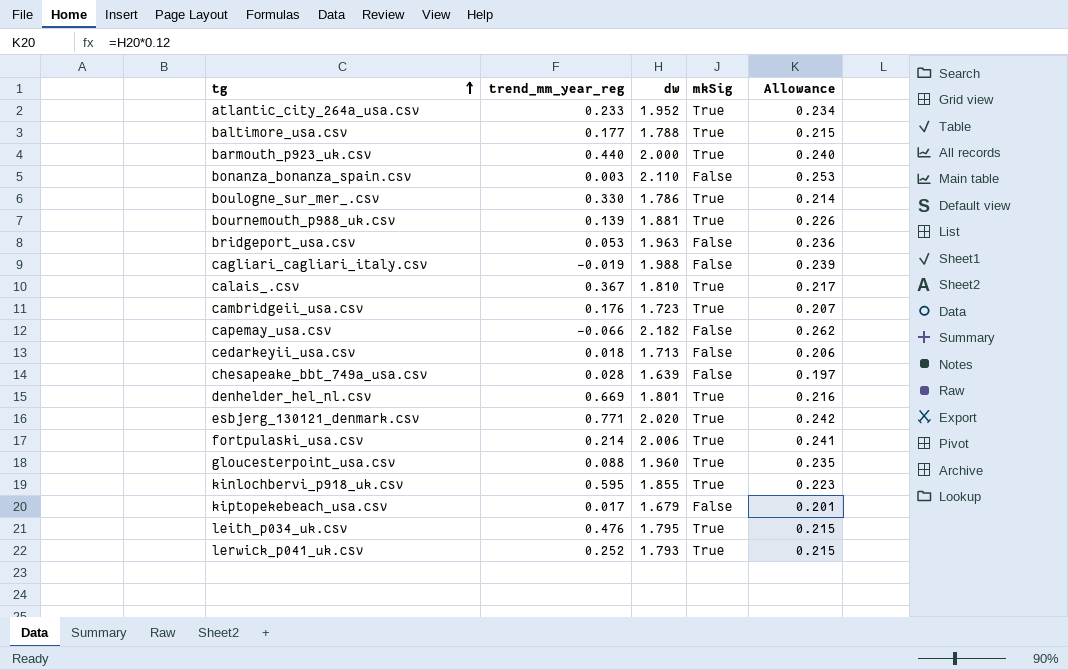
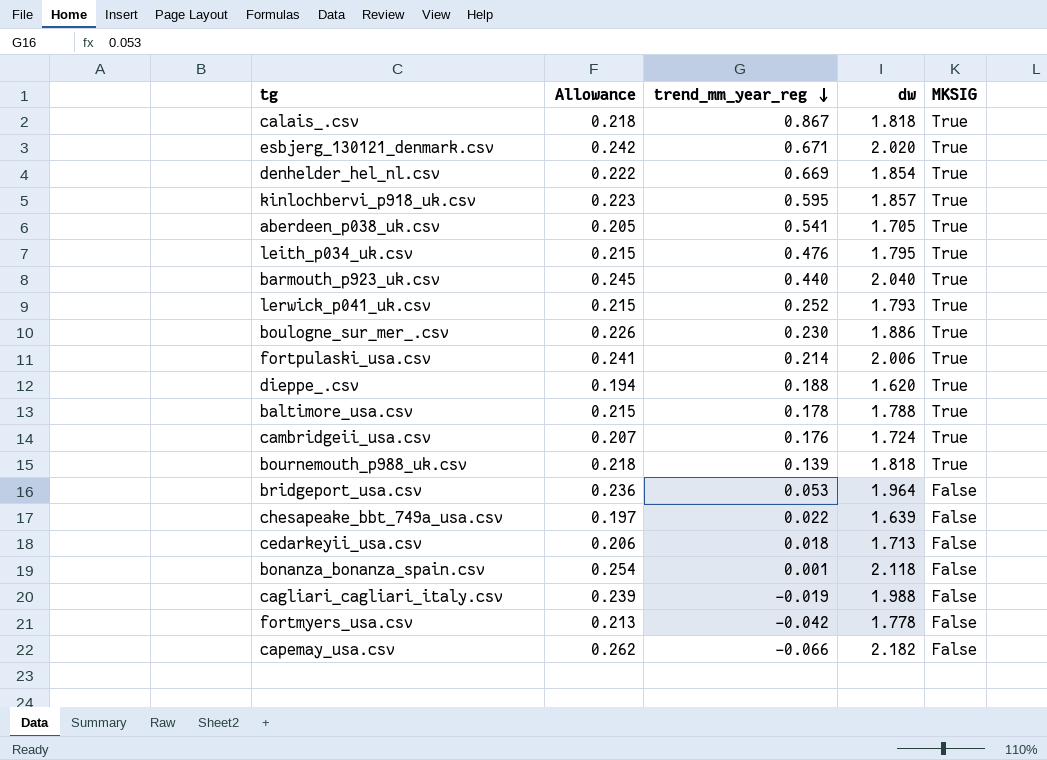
row order: tg ascending -> trend_mm_year_reg descending
column Allowance | position: 5 -> 2
column name: mkSig -> MKSIG
row atlantic_city_264a_usa.csv: 0.233 | 1.952 | True | 0.234 -> none
row gloucesterpoint_usa.csv: 0.088 | 1.960 | True | 0.235 -> none
row kiptopekebeach_usa.csv: 0.017 | 1.679 | False | 0.201 -> none
calais_.csv | Allowance: 0.217 -> 0.218
calais_.csv | trend_mm_year_reg: 0.367 -> 0.867
calais_.csv | dw: 1.810 -> 1.818
esbjerg_130121_denmark.csv | trend_mm_year_reg: 0.771 -> 0.671
denhelder_hel_nl.csv | Allowance: 0.216 -> 0.222
denhelder_hel_nl.csv | dw: 1.801 -> 1.854
kinlochbervi_p918_uk.csv | dw: 1.855 -> 1.857
row aberdeen_p038_uk.csv: none -> 0.205 | 0.541 | 1.705 | True
barmouth_p923_uk.csv | Allowance: 0.240 -> 0.245
barmouth_p923_uk.csv | dw: 2.000 -> 2.040
boulogne_sur_mer_.csv | Allowance: 0.214 -> 0.226
boulogne_sur_mer_.csv | trend_mm_year_reg: 0.330 -> 0.230
boulogne_sur_mer_.csv | dw: 1.786 -> 1.886
row dieppe_.csv: none -> 0.194 | 0.188 | 1.620 | True
baltimore_usa.csv | trend_mm_year_reg: 0.177 -> 0.178
cambridgeii_usa.csv | dw: 1.723 -> 1.724
bournemouth_p988_uk.csv | Allowance: 0.226 -> 0.218
bournemouth_p988_uk.csv | dw: 1.881 -> 1.818
bridgeport_usa.csv | dw: 1.963 -> 1.964
chesapeake_bbt_749a_usa.csv | trend_mm_year_reg: 0.028 -> 0.022
bonanza_bonanza_spain.csv | Allowance: 0.253 -> 0.254
bonanza_bonanza_spain.csv | trend_mm_year_reg: 0.003 -> 0.001
bonanza_bonanza_spain.csv | dw: 2.110 -> 2.118
row fortmyers_usa.csv: none -> 0.213 | -0.042 | 1.778 | False

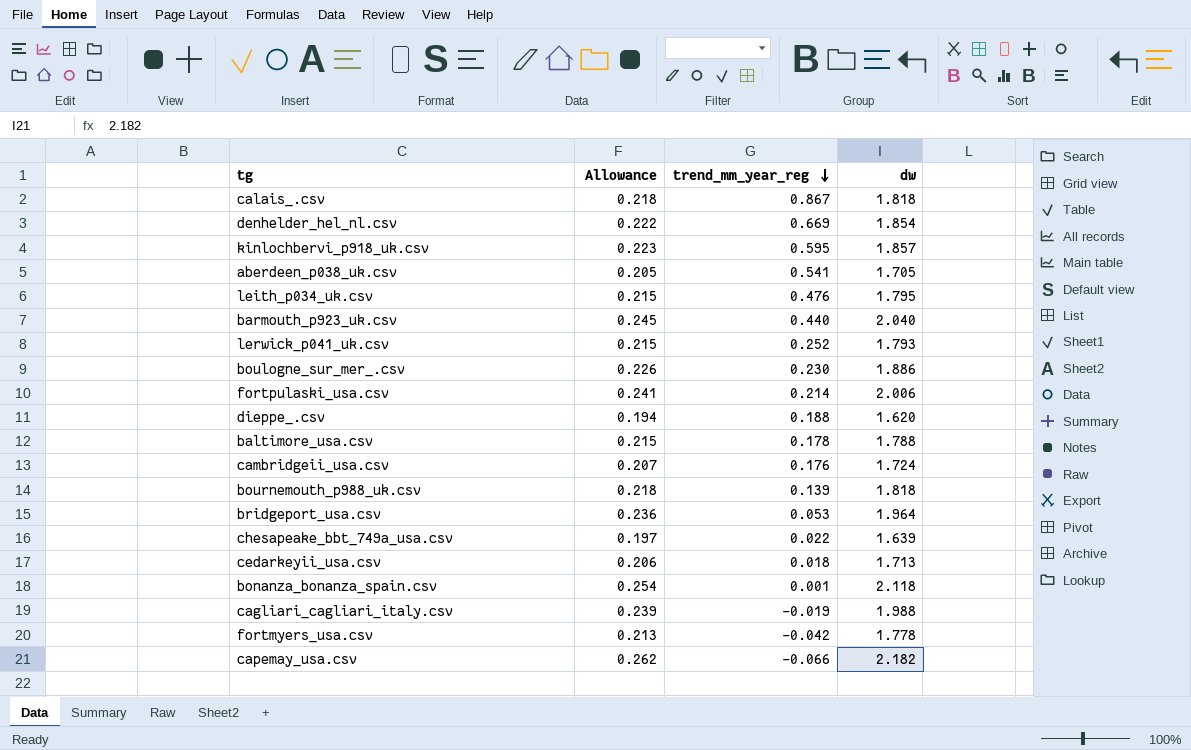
column MKSIG | position: 5 -> none
row esbjerg_130121_denmark.csv: 0.242 | 0.671 | 2.020 | True -> none

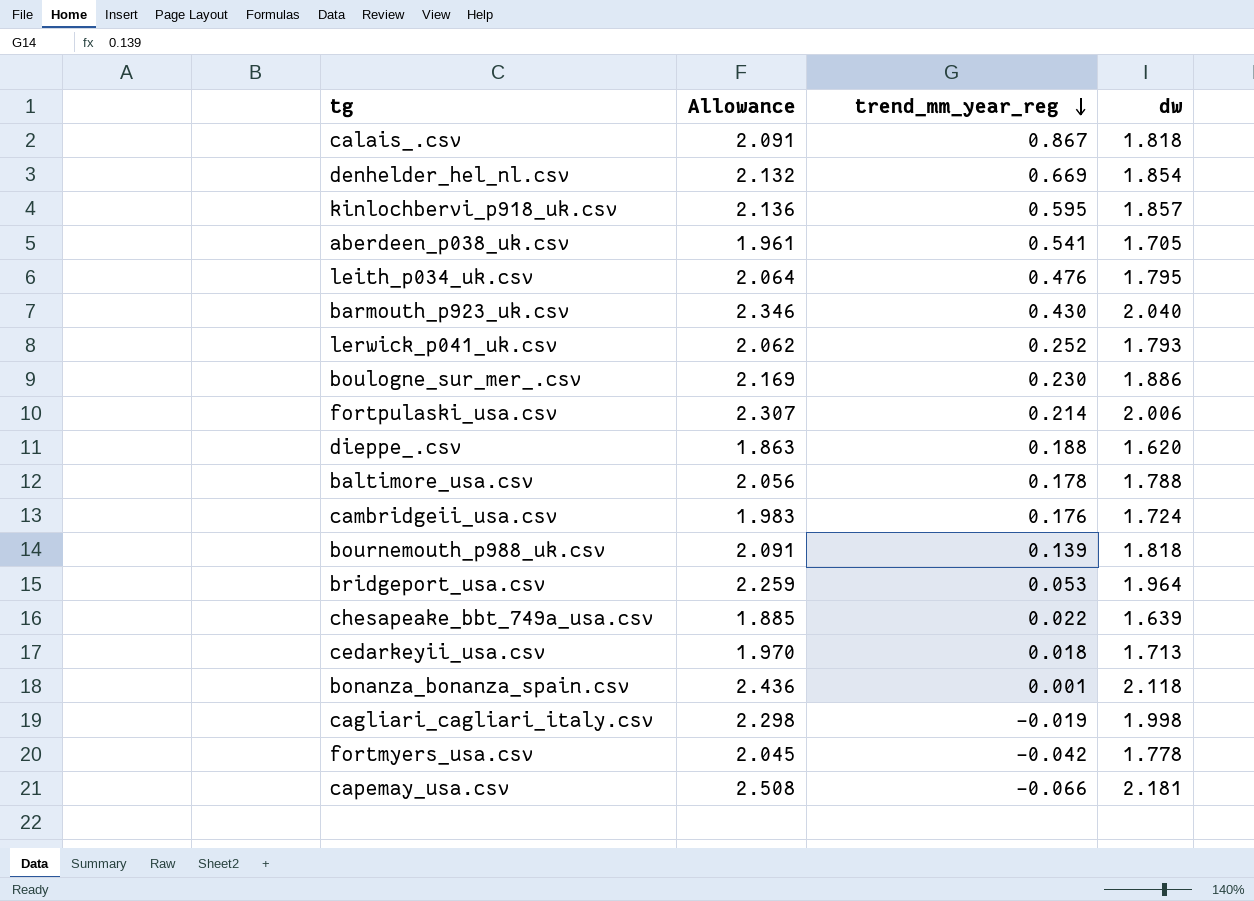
column Allowance | formula: [dw] * 0.12 -> [dw] * 1.15
barmouth_p923_uk.csv | trend_mm_year_reg: 0.440 -> 0.430
cagliari_cagliari_italy.csv | dw: 1.988 -> 1.998
capemay_usa.csv | dw: 2.182 -> 2.181

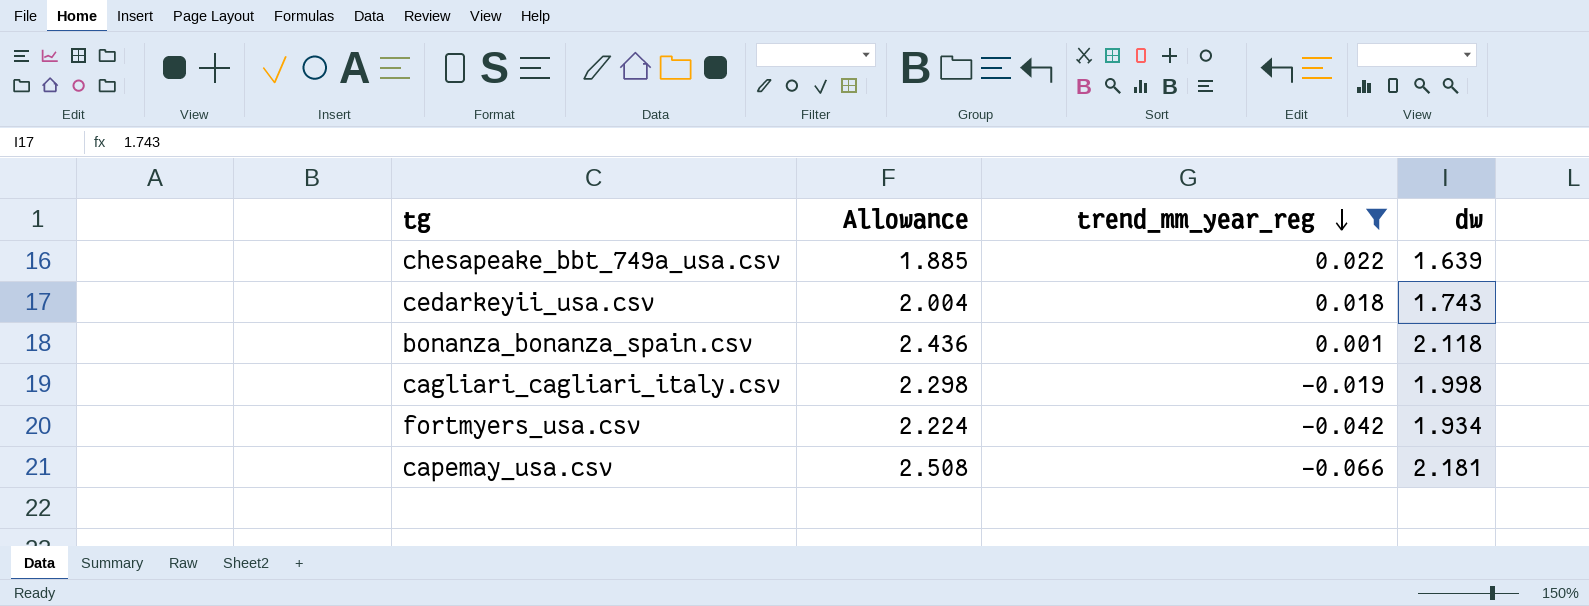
filter: none -> trend_mm_year_reg <= 0.022
cedarkeyii_usa.csv | Allowance: 1.970 -> 2.004
cedarkeyii_usa.csv | dw: 1.713 -> 1.743
fortmyers_usa.csv | Allowance: 2.045 -> 2.224
fortmyers_usa.csv | dw: 1.778 -> 1.934

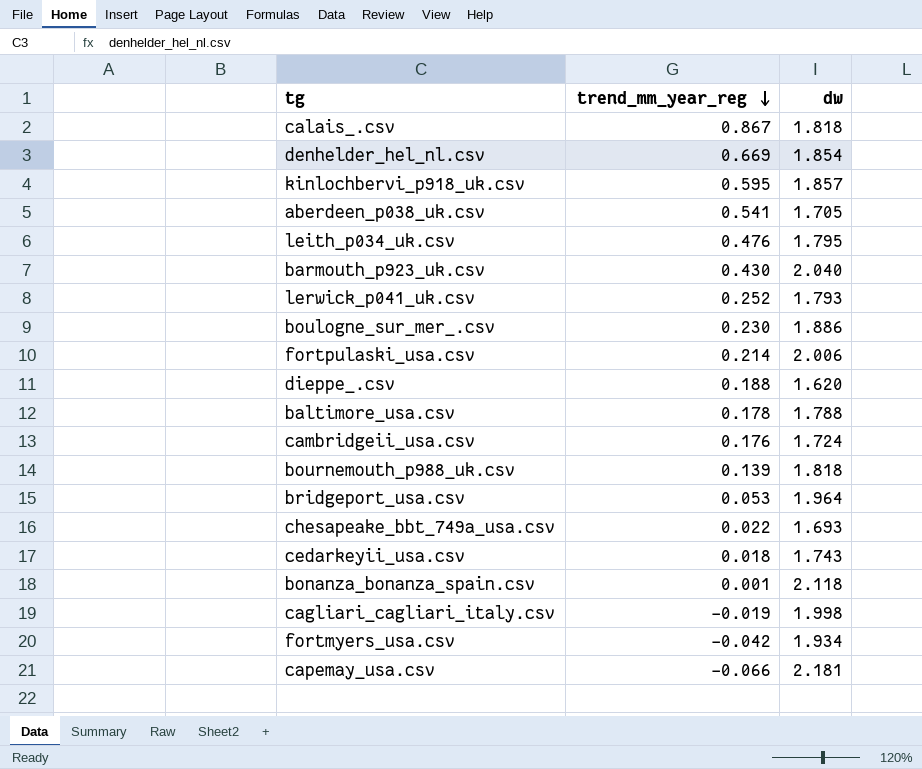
filter: trend_mm_year_reg <= 0.022 -> none
column Allowance | formula: [dw] * 1.15 -> none
chesapeake_bbt_749a_usa.csv | dw: 1.639 -> 1.693

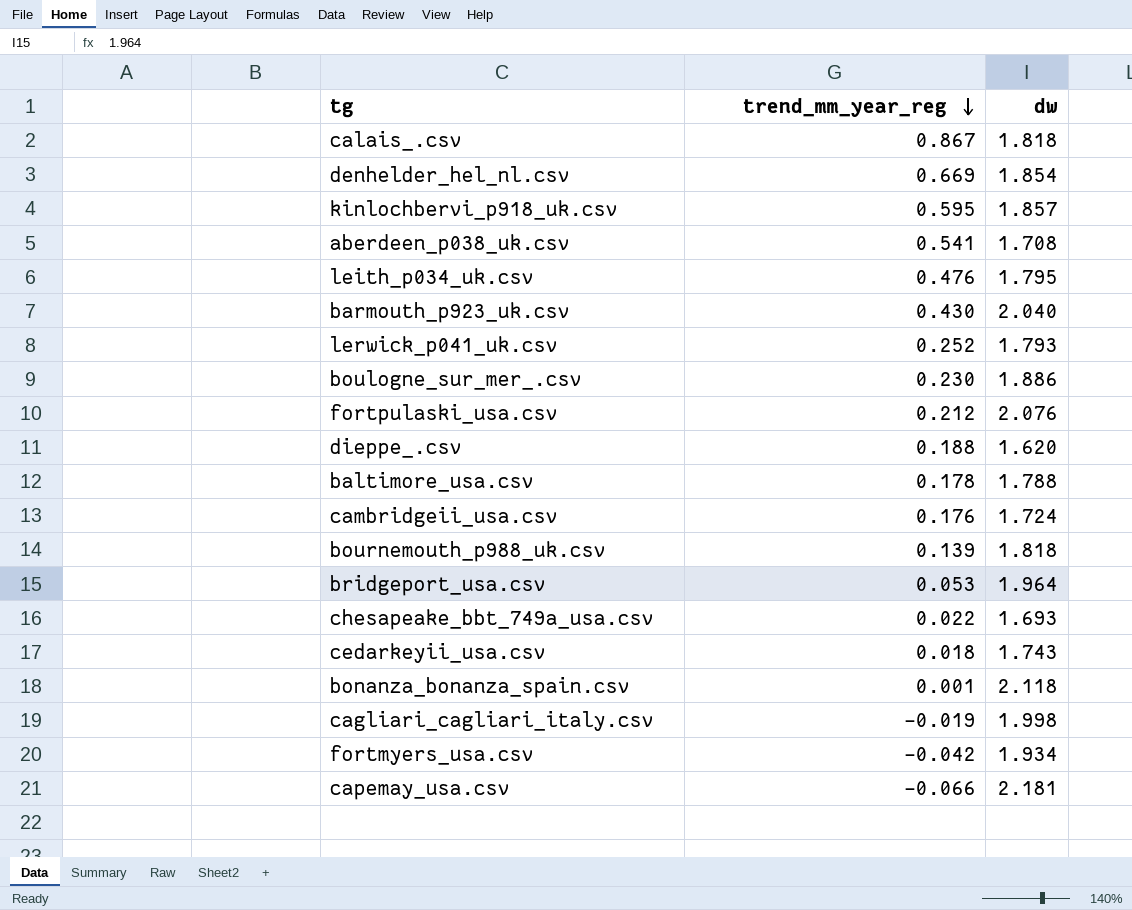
aberdeen_p038_uk.csv | dw: 1.705 -> 1.708
fortpulaski_usa.csv | trend_mm_year_reg: 0.214 -> 0.212
fortpulaski_usa.csv | dw: 2.006 -> 2.076

